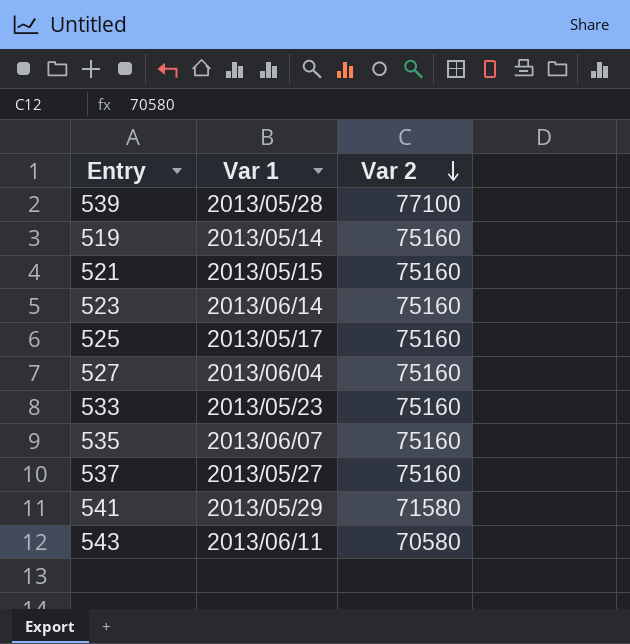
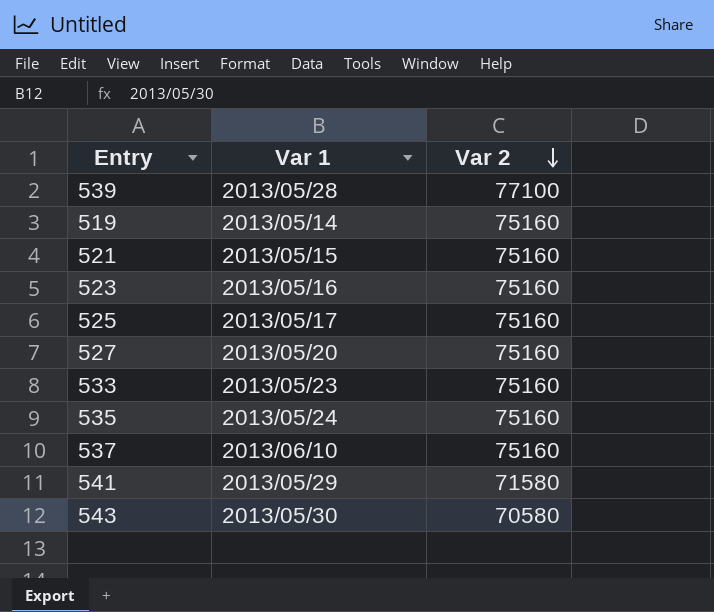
523 | Var 1: 2013/06/14 -> 2013/05/16
527 | Var 1: 2013/06/04 -> 2013/05/20
535 | Var 1: 2013/06/07 -> 2013/05/24
537 | Var 1: 2013/05/27 -> 2013/06/10
543 | Var 1: 2013/06/11 -> 2013/05/30

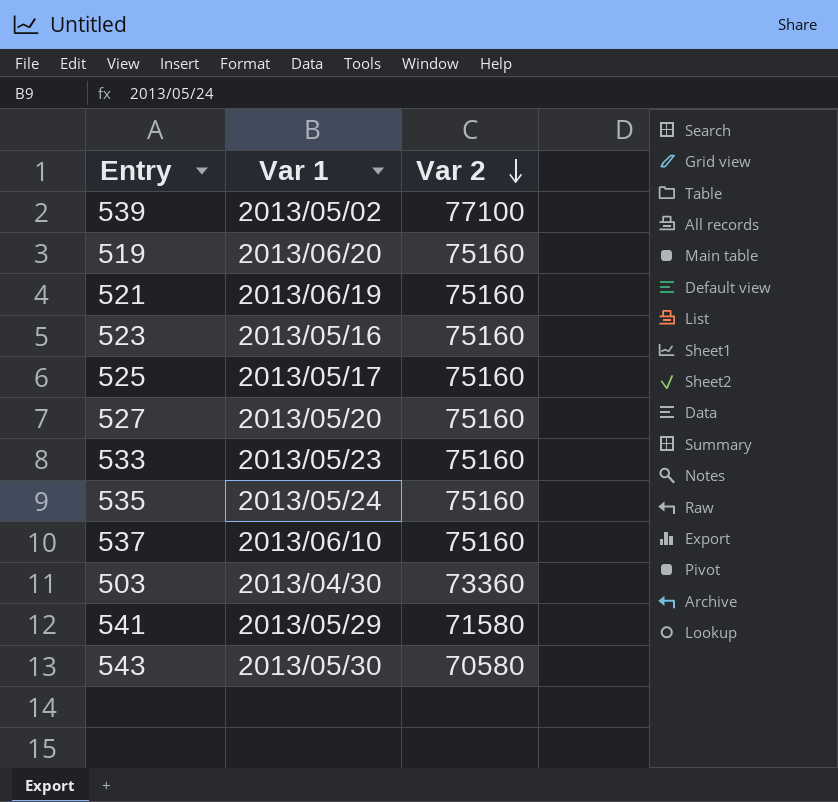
539 | Var 1: 2013/05/28 -> 2013/05/02
519 | Var 1: 2013/05/14 -> 2013/06/20
521 | Var 1: 2013/05/15 -> 2013/06/19
row 503: none -> 2013/04/30 | 73360

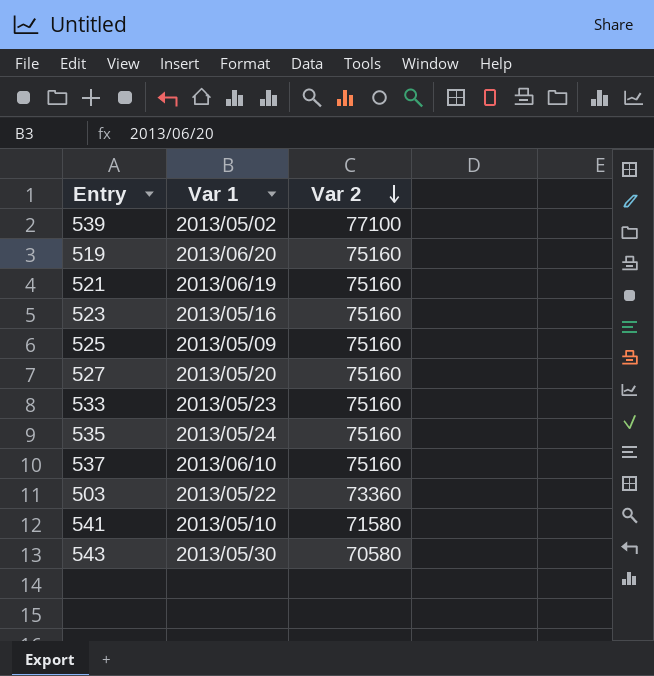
525 | Var 1: 2013/05/17 -> 2013/05/09
503 | Var 1: 2013/04/30 -> 2013/05/22
541 | Var 1: 2013/05/29 -> 2013/05/10

